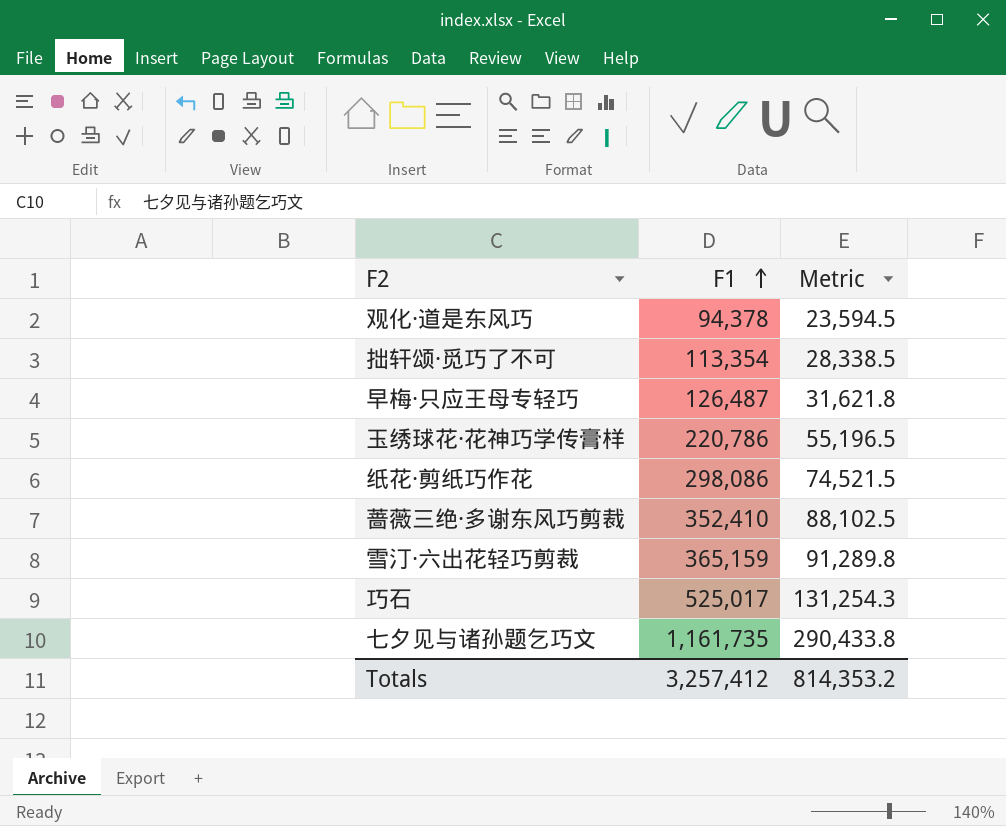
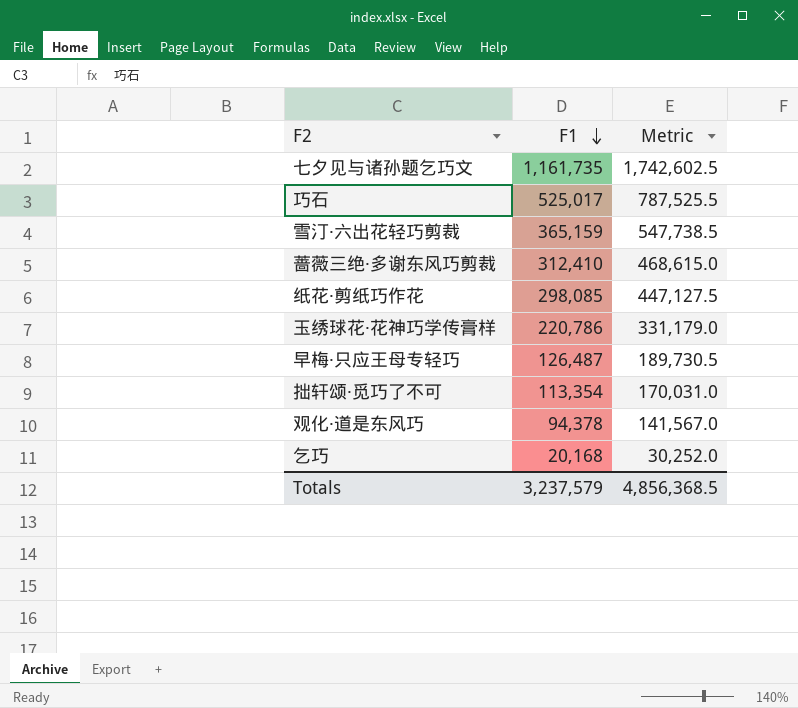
row order: F1 ascending -> F1 descending
column Metric | formula: [F1] * 0.25 -> [F1] * 1.5
蔷薇三绝·多谢东风巧剪裁 | F1: 352,410 -> 312,410
纸花·剪纸巧作花 | F1: 298,086 -> 298,085
row 乞巧: none -> 20,168 | 30,252.0
Totals | F1: 3,257,412 -> 3,237,579
Totals | Metric: 814,353.2 -> 4,856,368.5

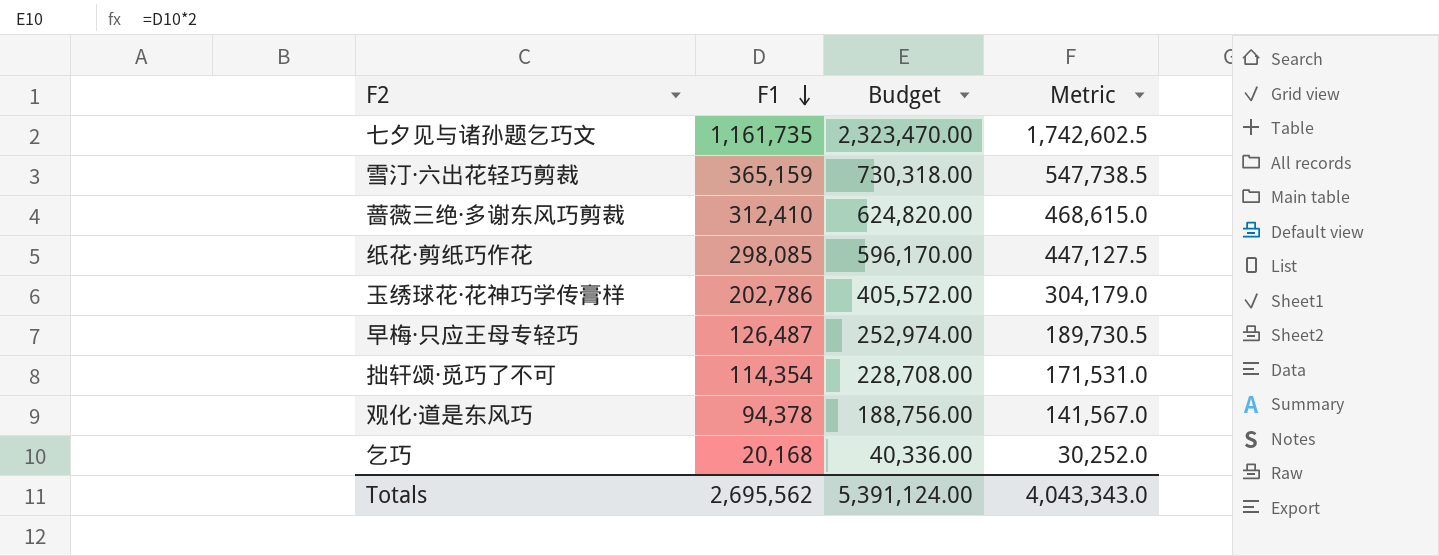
column Budget | formula: none -> [F1] * 2
row 巧石: 525,017 | 787,525.5 -> none
玉绣球花·花神巧学传膏样 | F1: 220,786 -> 202,786
玉绣球花·花神巧学传膏样 | Metric: 331,179.0 -> 304,179.0
拙轩颂·觅巧了不可 | F1: 113,354 -> 114,354
拙轩颂·觅巧了不可 | Metric: 170,031.0 -> 171,531.0
Totals | F1: 3,237,579 -> 2,695,562
Totals | Metric: 4,856,368.5 -> 4,043,343.0

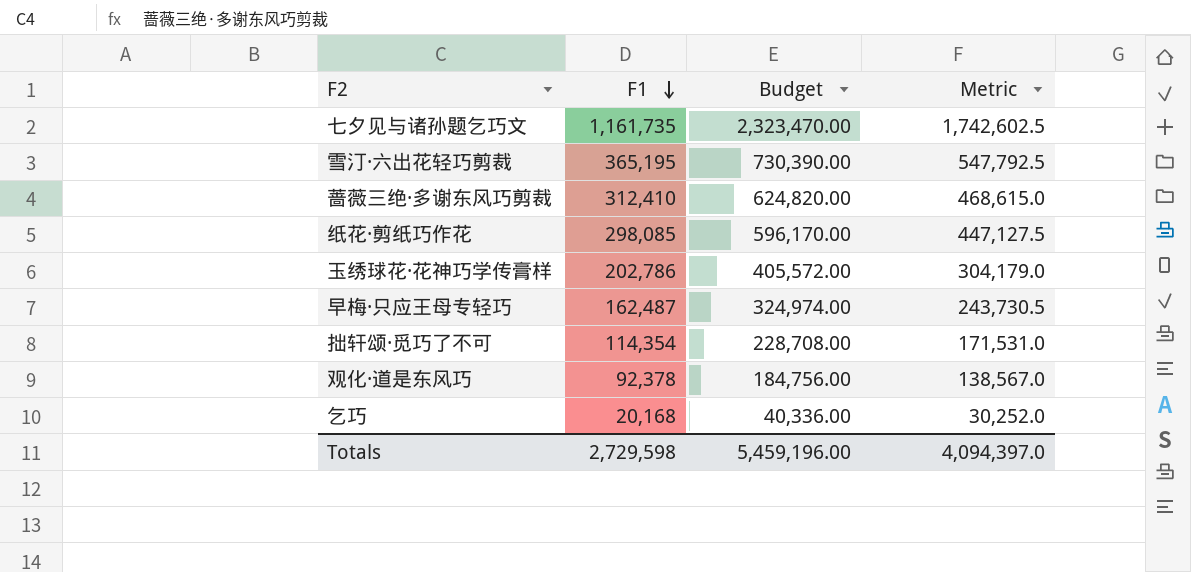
雪汀·六出花轻巧剪裁 | F1: 365,159 -> 365,195
雪汀·六出花轻巧剪裁 | Budget: 730,318.00 -> 730,390.00
雪汀·六出花轻巧剪裁 | Metric: 547,738.5 -> 547,792.5
早梅·只应王母专轻巧 | F1: 126,487 -> 162,487
早梅·只应王母专轻巧 | Budget: 252,974.00 -> 324,974.00
早梅·只应王母专轻巧 | Metric: 189,730.5 -> 243,730.5
观化·道是东风巧 | F1: 94,378 -> 92,378
观化·道是东风巧 | Budget: 188,756.00 -> 184,756.00
观化·道是东风巧 | Metric: 141,567.0 -> 138,567.0
Totals | F1: 2,695,562 -> 2,729,598
Totals | Budget: 5,391,124.00 -> 5,459,196.00
Totals | Metric: 4,043,343.0 -> 4,094,397.0

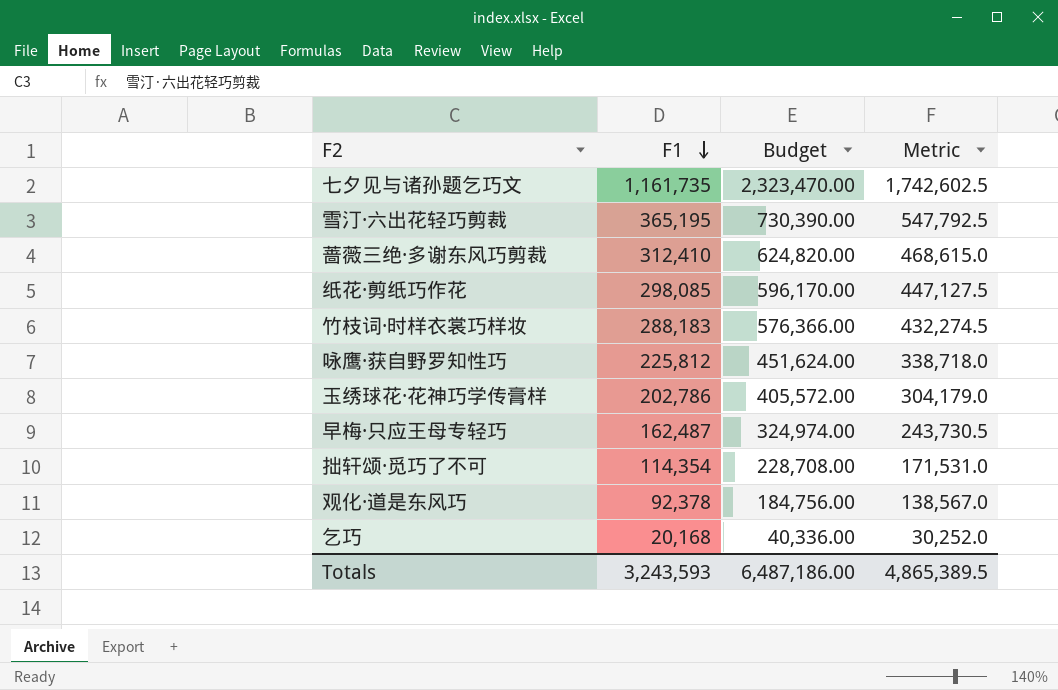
row 竹枝词·时样衣裳巧样妆: none -> 288,183 | 576,366.00 | 432,274.5
row 咏鹰·获自野罗知性巧: none -> 225,812 | 451,624.00 | 338,718.0
Totals | F1: 2,729,598 -> 3,243,593
Totals | Budget: 5,459,196.00 -> 6,487,186.00
Totals | Metric: 4,094,397.0 -> 4,865,389.5

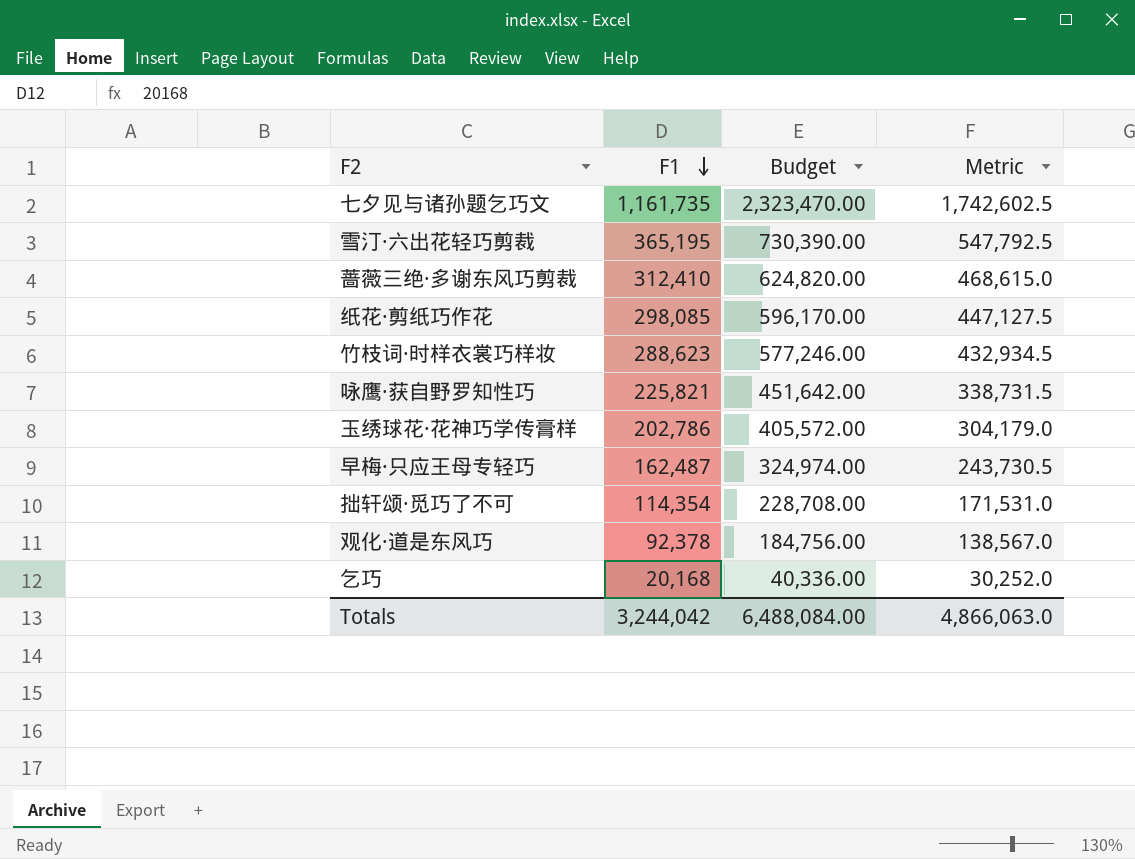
竹枝词·时样衣裳巧样妆 | F1: 288,183 -> 288,623
竹枝词·时样衣裳巧样妆 | Budget: 576,366.00 -> 577,246.00
竹枝词·时样衣裳巧样妆 | Metric: 432,274.5 -> 432,934.5
咏鹰·获自野罗知性巧 | F1: 225,812 -> 225,821
咏鹰·获自野罗知性巧 | Budget: 451,624.00 -> 451,642.00
咏鹰·获自野罗知性巧 | Metric: 338,718.0 -> 338,731.5
Totals | F1: 3,243,593 -> 3,244,042
Totals | Budget: 6,487,186.00 -> 6,488,084.00
Totals | Metric: 4,865,389.5 -> 4,866,063.0

